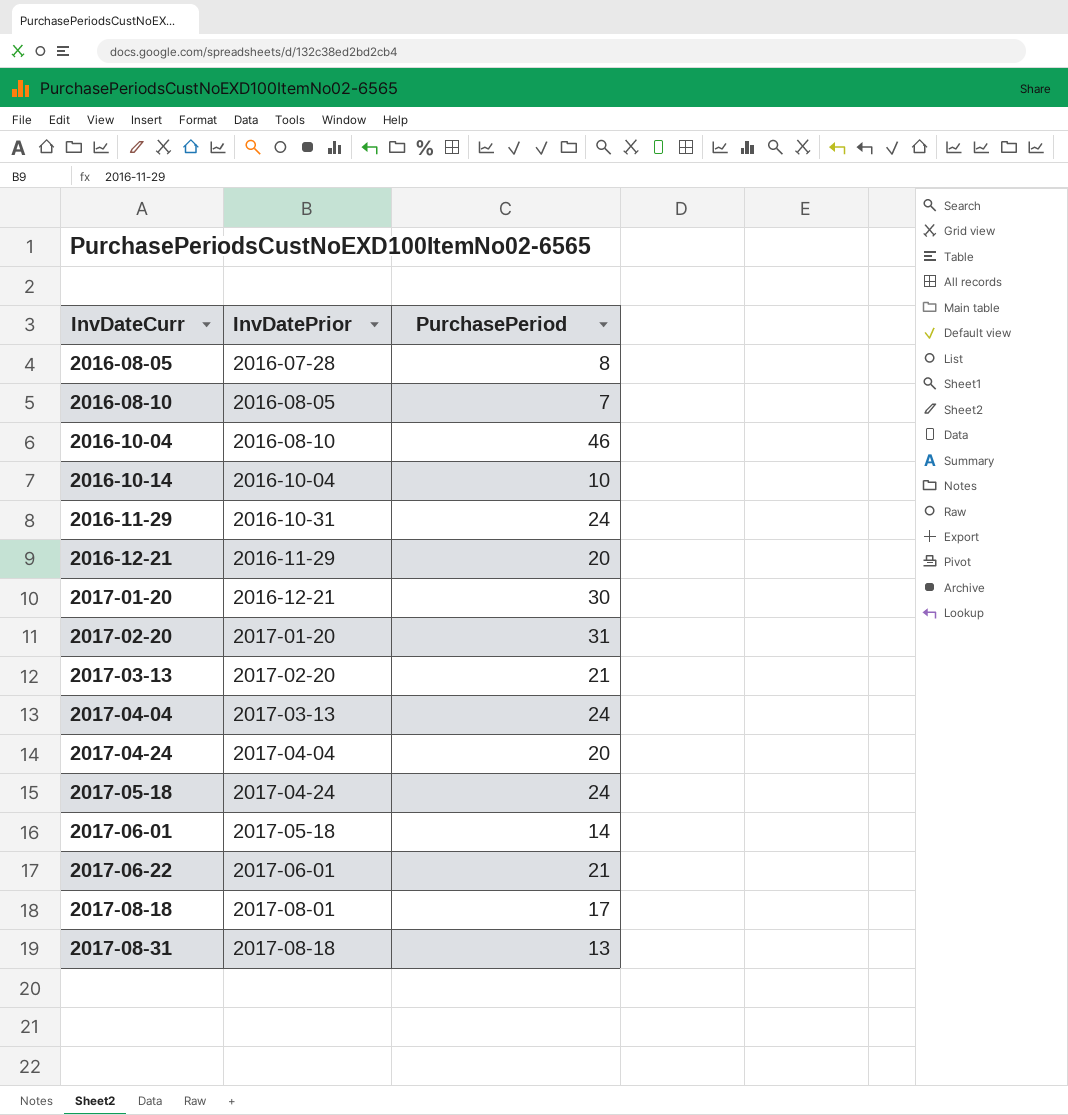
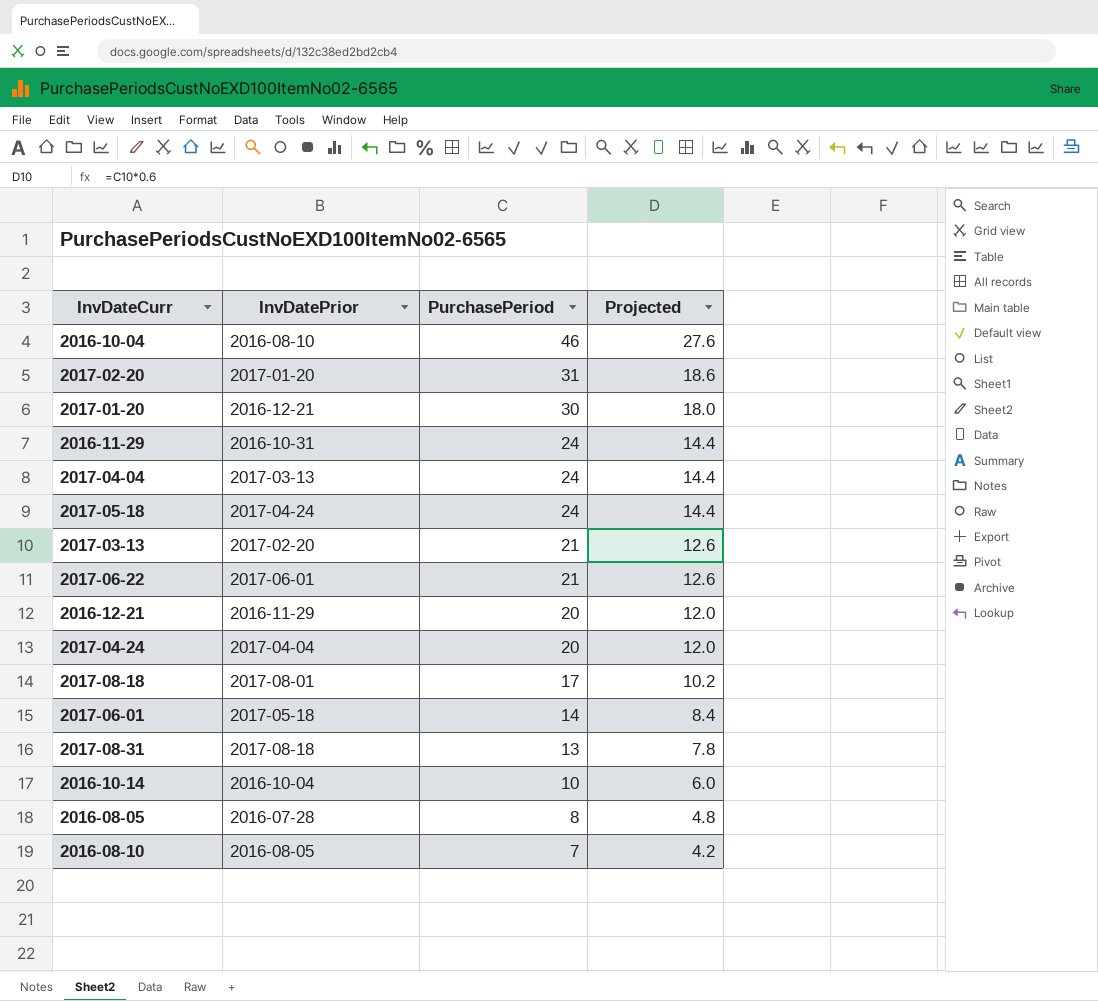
row order: InvDateCurr ascending -> PurchasePeriod descending
column Projected | formula: none -> [PurchasePeriod] * 0.6

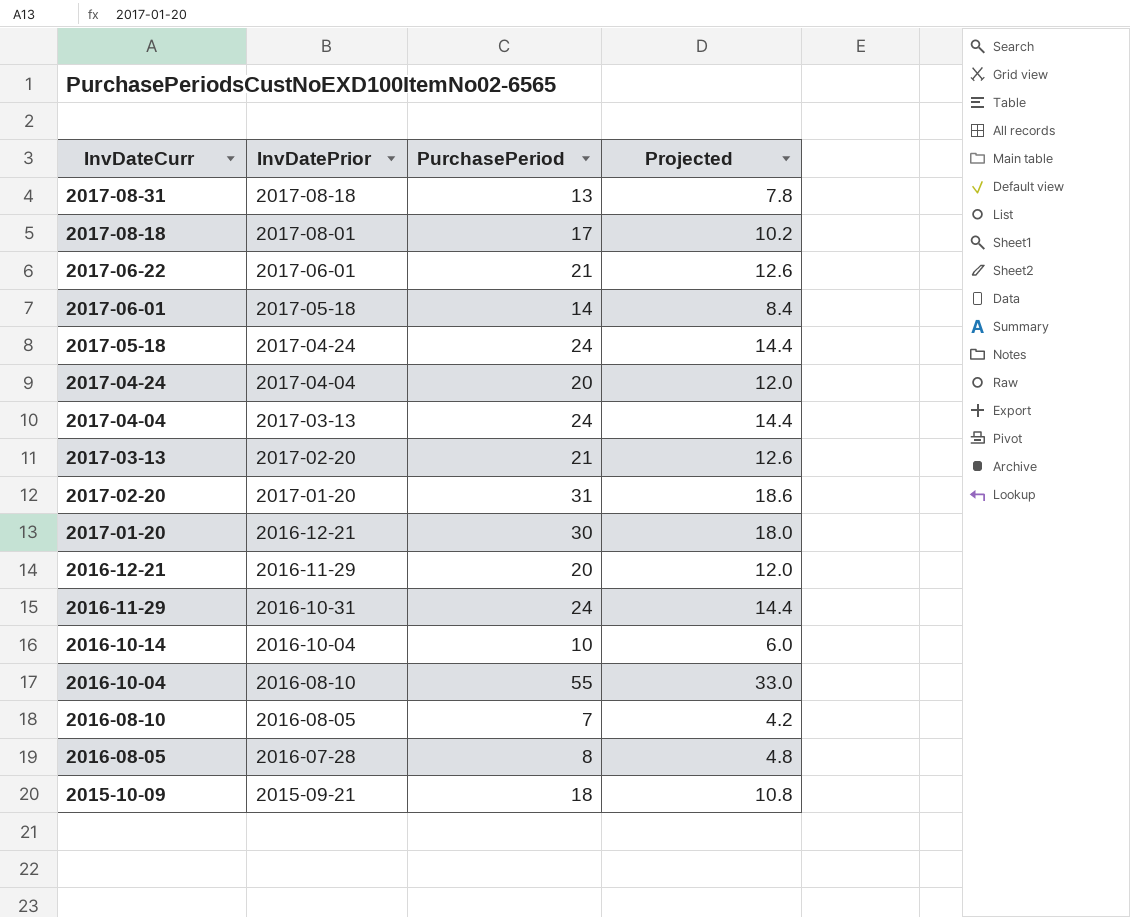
row order: PurchasePeriod descending -> InvDateCurr descending
2016-10-04 | PurchasePeriod: 46 -> 55
2016-10-04 | Projected: 27.6 -> 33.0
row 2015-10-09: none -> 2015-09-21 | 18 | 10.8

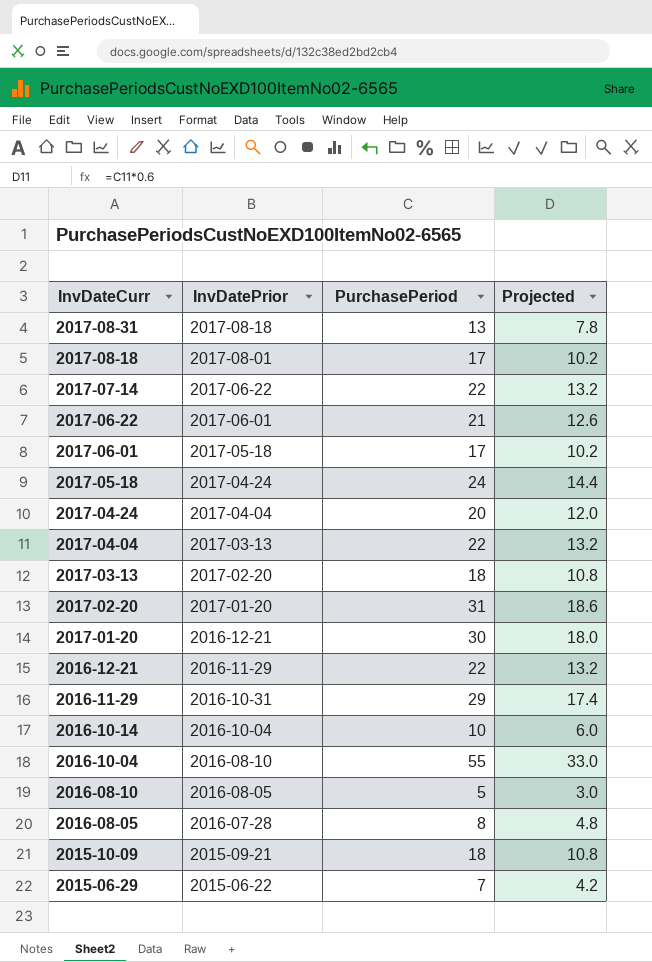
row 2017-07-14: none -> 2017-06-22 | 22 | 13.2
2017-06-01 | PurchasePeriod: 14 -> 17
2017-06-01 | Projected: 8.4 -> 10.2
2017-04-04 | PurchasePeriod: 24 -> 22
2017-04-04 | Projected: 14.4 -> 13.2
2017-03-13 | PurchasePeriod: 21 -> 18
2017-03-13 | Projected: 12.6 -> 10.8
2016-12-21 | PurchasePeriod: 20 -> 22
2016-12-21 | Projected: 12.0 -> 13.2
2016-11-29 | PurchasePeriod: 24 -> 29
2016-11-29 | Projected: 14.4 -> 17.4
2016-08-10 | PurchasePeriod: 7 -> 5
2016-08-10 | Projected: 4.2 -> 3.0
row 2015-06-29: none -> 2015-06-22 | 7 | 4.2

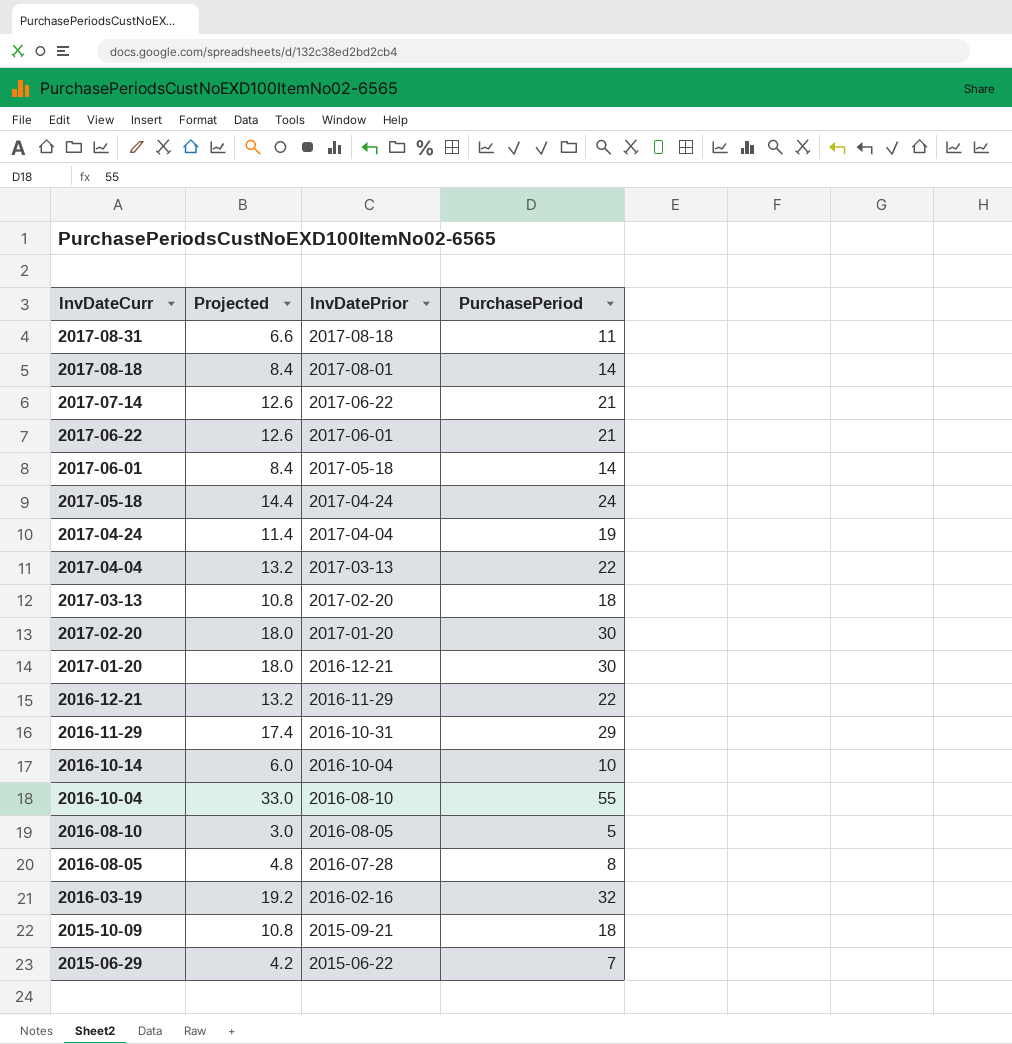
column Projected | position: 4 -> 2
2017-08-31 | Projected: 7.8 -> 6.6
2017-08-31 | PurchasePeriod: 13 -> 11
2017-08-18 | Projected: 10.2 -> 8.4
2017-08-18 | PurchasePeriod: 17 -> 14
2017-07-14 | Projected: 13.2 -> 12.6
2017-07-14 | PurchasePeriod: 22 -> 21
2017-06-01 | Projected: 10.2 -> 8.4
2017-06-01 | PurchasePeriod: 17 -> 14
2017-04-24 | Projected: 12.0 -> 11.4
2017-04-24 | PurchasePeriod: 20 -> 19
2017-02-20 | Projected: 18.6 -> 18.0
2017-02-20 | PurchasePeriod: 31 -> 30
row 2016-03-19: none -> 19.2 | 2016-02-16 | 32

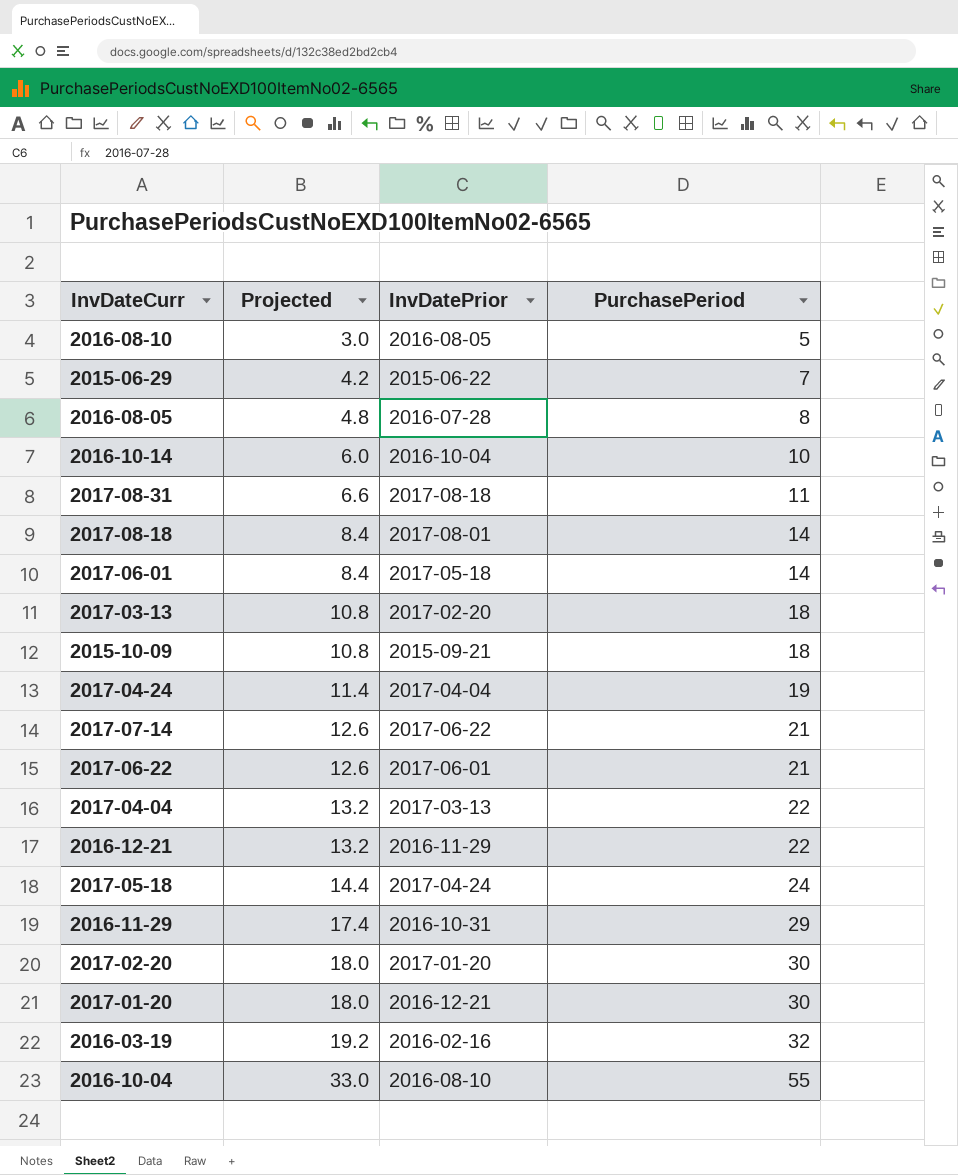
row order: InvDateCurr descending -> Projected ascending

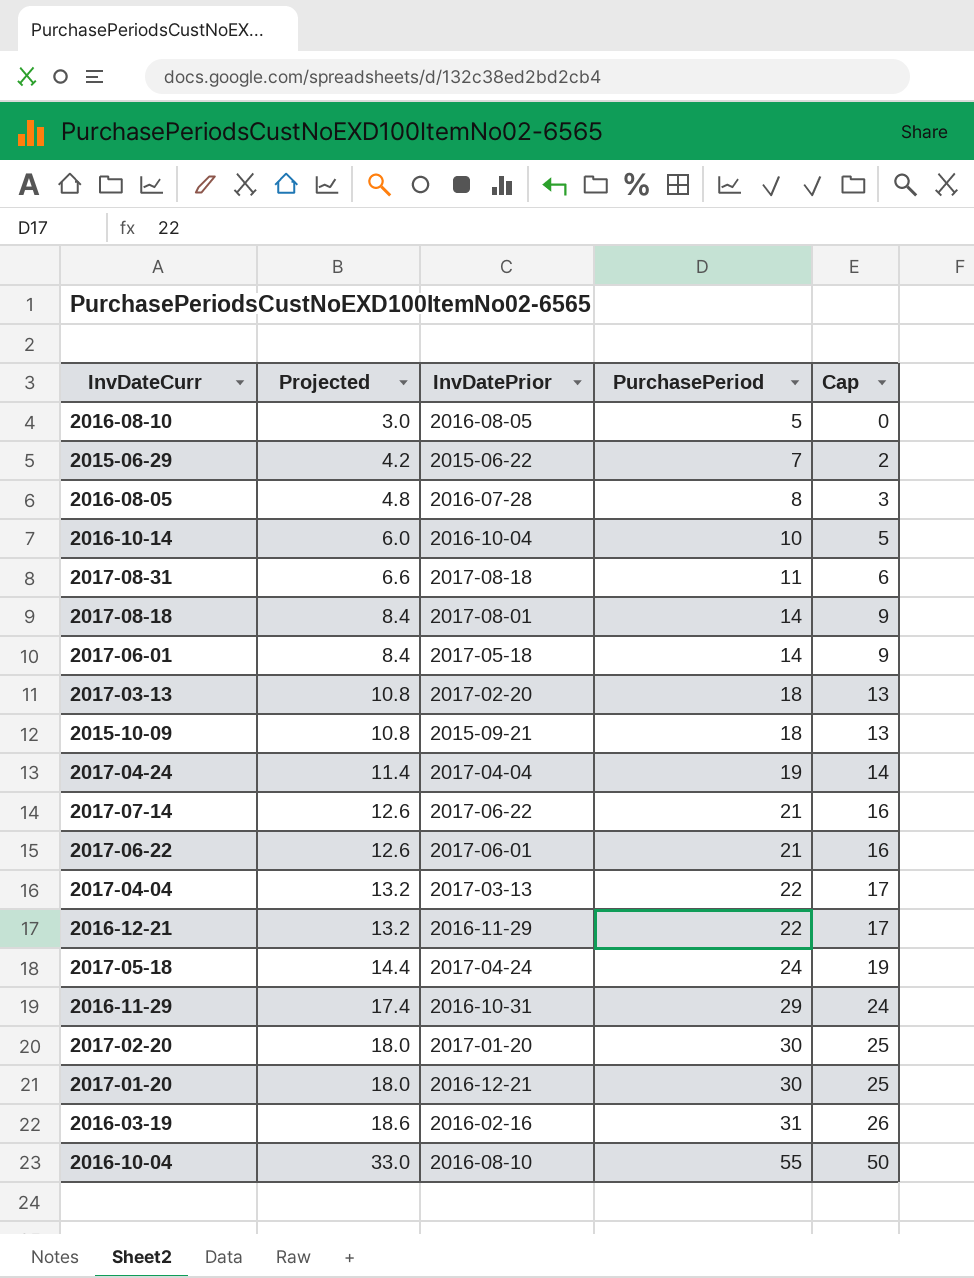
column Cap | formula: none -> [PurchasePeriod] - 5
2016-03-19 | Projected: 19.2 -> 18.6
2016-03-19 | PurchasePeriod: 32 -> 31

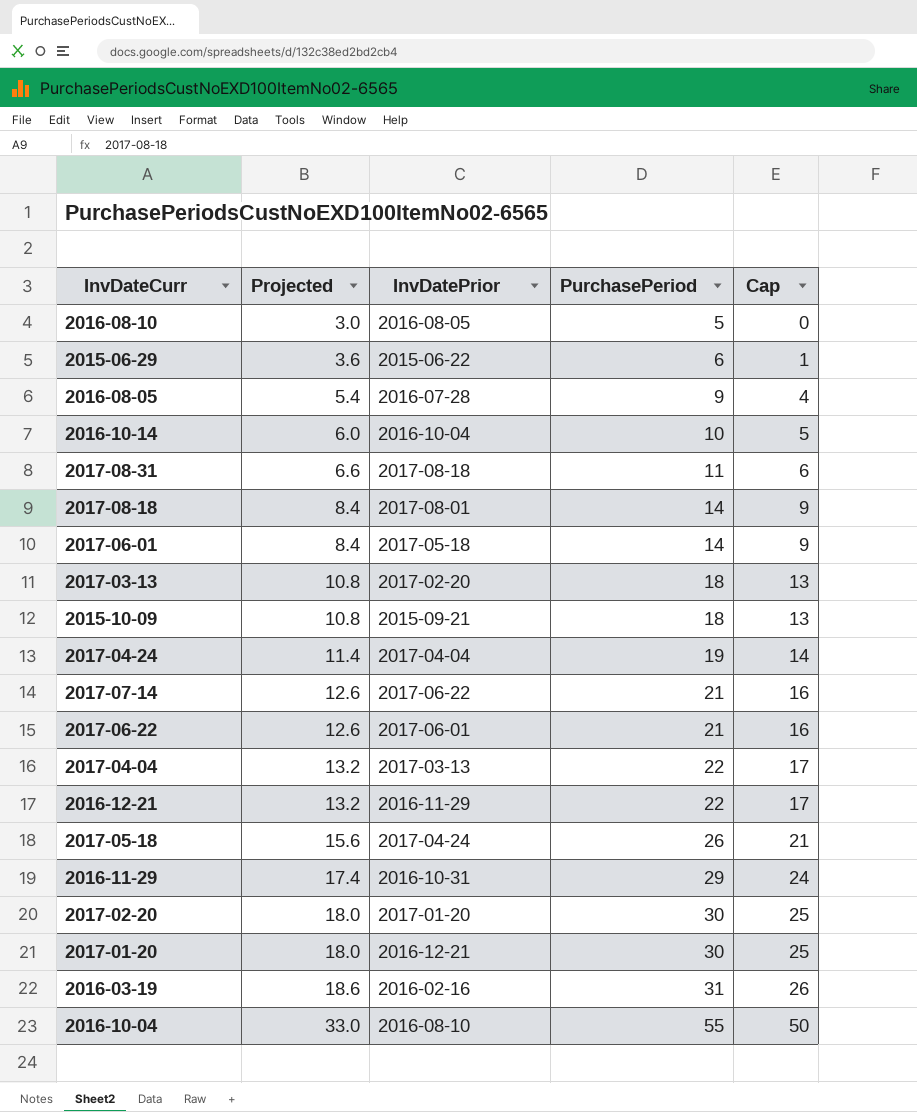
2015-06-29 | Projected: 4.2 -> 3.6
2015-06-29 | PurchasePeriod: 7 -> 6
2015-06-29 | Cap: 2 -> 1
2016-08-05 | Projected: 4.8 -> 5.4
2016-08-05 | PurchasePeriod: 8 -> 9
2016-08-05 | Cap: 3 -> 4
2017-05-18 | Projected: 14.4 -> 15.6
2017-05-18 | PurchasePeriod: 24 -> 26
2017-05-18 | Cap: 19 -> 21

